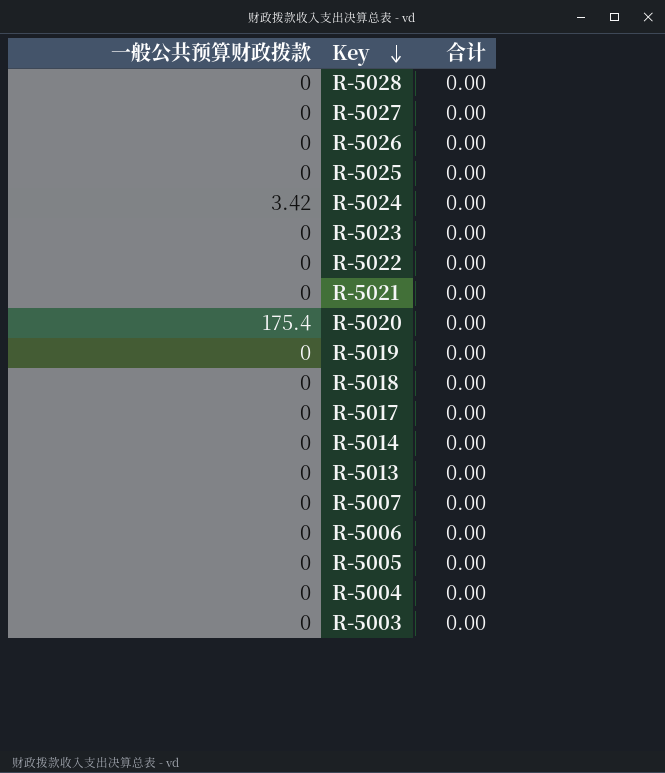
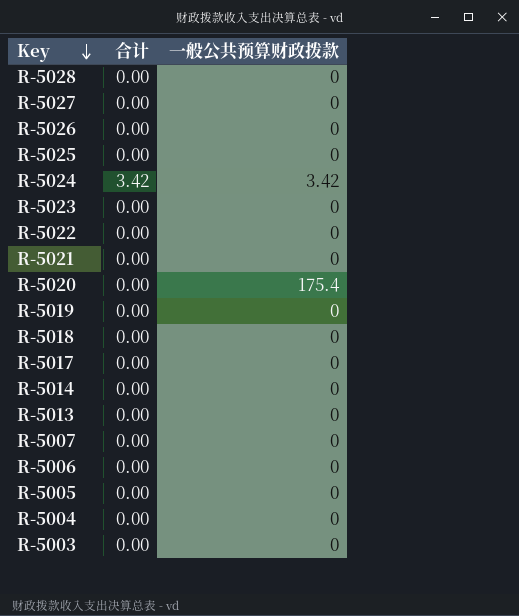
column 一般公共预算财政拨款 | position: 1 -> 3
R-5024 | 合计: 0.00 -> 3.42

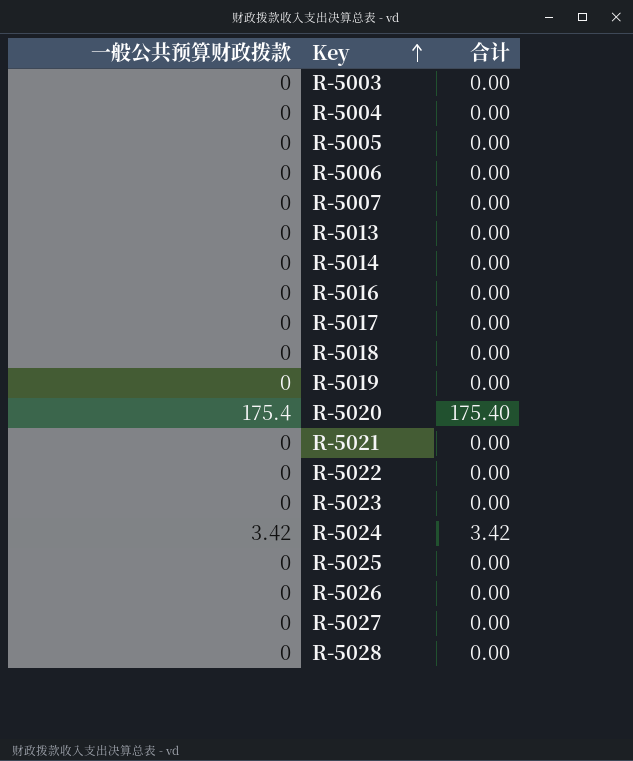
row order: Key descending -> Key ascending
column 一般公共预算财政拨款 | position: 3 -> 1
row R-5016: none -> 0 | 0.00
R-5020 | 合计: 0.00 -> 175.40

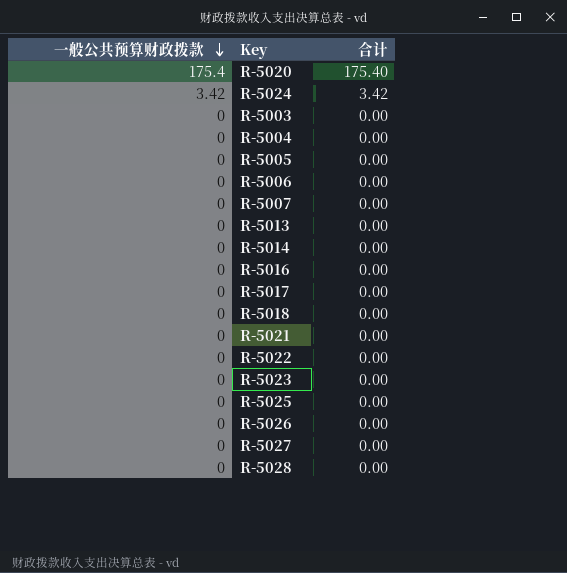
row order: Key ascending -> 一般公共预算财政拨款 descending
row R-5019: 0 | 0.00 -> none

